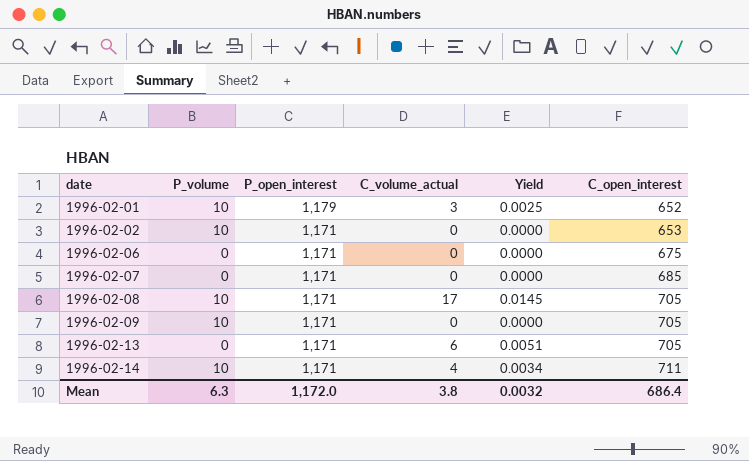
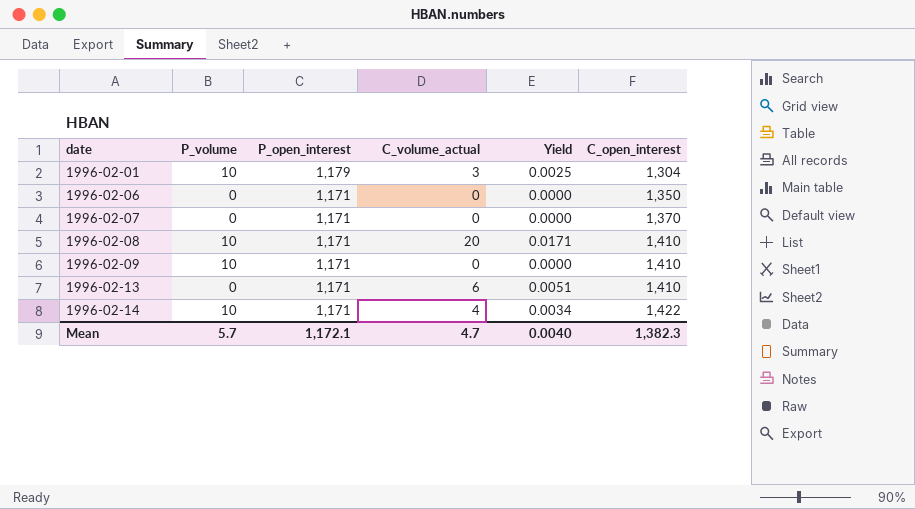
row 1996-02-02: 10 | 1,171 | 0 | 0.0000 | 653 -> none
1996-02-01 | C_open_interest: 652 -> 1,304
1996-02-06 | C_open_interest: 675 -> 1,350
1996-02-07 | C_open_interest: 685 -> 1,370
1996-02-08 | C_volume_actual: 17 -> 20
1996-02-08 | Yield: 0.0145 -> 0.0171
1996-02-08 | C_open_interest: 705 -> 1,410
1996-02-09 | C_open_interest: 705 -> 1,410
1996-02-13 | C_open_interest: 705 -> 1,410
1996-02-14 | C_open_interest: 711 -> 1,422
Mean | P_volume: 6.3 -> 5.7
Mean | P_open_interest: 1,172.0 -> 1,172.1
Mean | C_volume_actual: 3.8 -> 4.7
Mean | Yield: 0.0032 -> 0.0040
Mean | C_open_interest: 686.4 -> 1,382.3

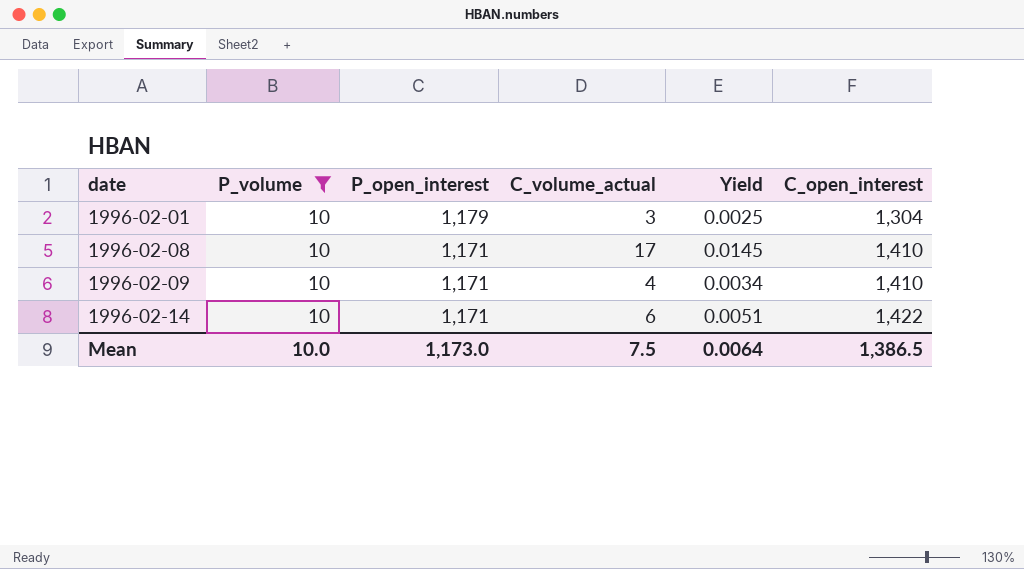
filter: none -> P_volume = 10
1996-02-08 | C_volume_actual: 20 -> 17
1996-02-08 | Yield: 0.0171 -> 0.0145
1996-02-09 | C_volume_actual: 0 -> 4
1996-02-09 | Yield: 0.0000 -> 0.0034
1996-02-14 | C_volume_actual: 4 -> 6
1996-02-14 | Yield: 0.0034 -> 0.0051
Mean | P_volume: 5.7 -> 10.0
Mean | P_open_interest: 1,172.1 -> 1,173.0
Mean | C_volume_actual: 4.7 -> 7.5
Mean | Yield: 0.0040 -> 0.0064
Mean | C_open_interest: 1,382.3 -> 1,386.5

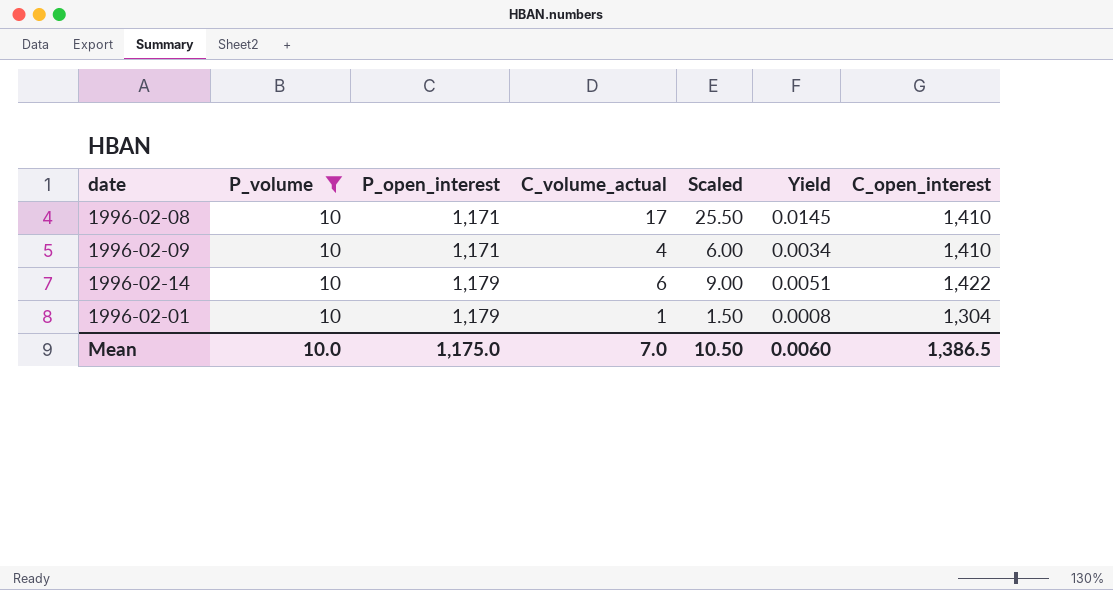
row order: date ascending -> P_open_interest ascending
column Scaled | formula: none -> [C_volume_actual] * 1.5
1996-02-14 | P_open_interest: 1,171 -> 1,179
1996-02-01 | C_volume_actual: 3 -> 1
1996-02-01 | Yield: 0.0025 -> 0.0008
Mean | P_open_interest: 1,173.0 -> 1,175.0
Mean | C_volume_actual: 7.5 -> 7.0
Mean | Yield: 0.0064 -> 0.0060

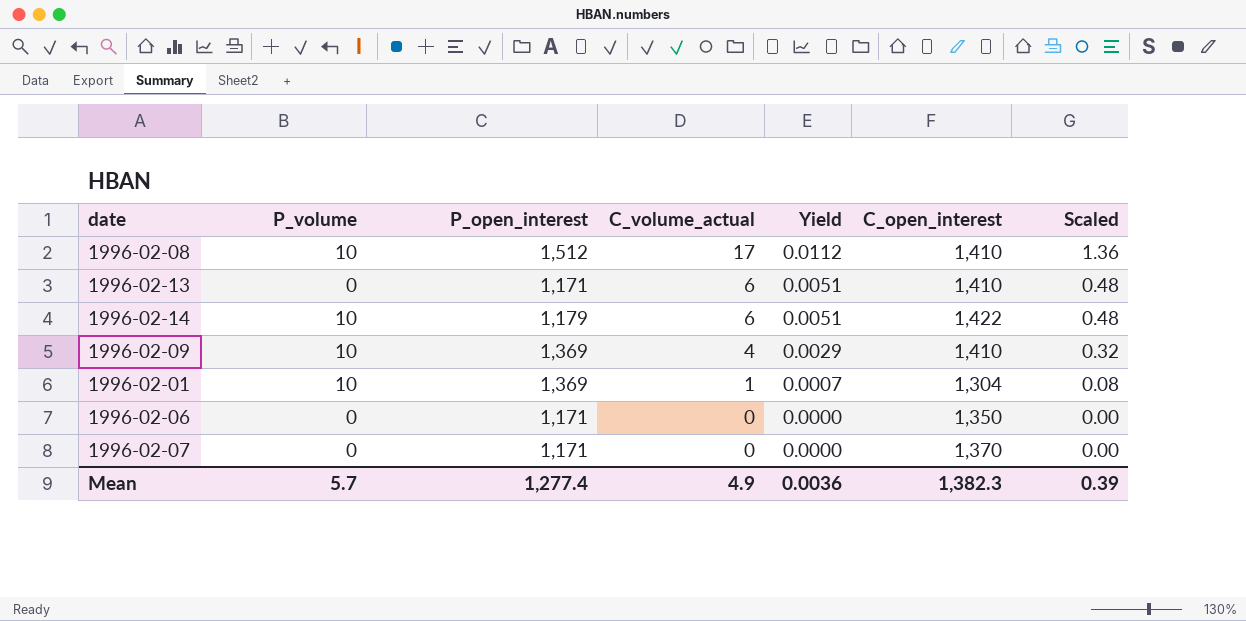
filter: P_volume = 10 -> none
row order: P_open_interest ascending -> C_volume_actual descending
column Scaled | formula: [C_volume_actual] * 1.5 -> [C_volume_actual] * 0.08
column Scaled | position: 5 -> 7
1996-02-08 | P_open_interest: 1,171 -> 1,512
1996-02-08 | Yield: 0.0145 -> 0.0112
1996-02-09 | P_open_interest: 1,171 -> 1,369
1996-02-09 | Yield: 0.0034 -> 0.0029
1996-02-01 | P_open_interest: 1,179 -> 1,369
1996-02-01 | Yield: 0.0008 -> 0.0007
Mean | P_volume: 10.0 -> 5.7
Mean | P_open_interest: 1,175.0 -> 1,277.4
Mean | C_volume_actual: 7.0 -> 4.9
Mean | Yield: 0.0060 -> 0.0036
Mean | C_open_interest: 1,386.5 -> 1,382.3
Mean | Scaled: 10.50 -> 0.39

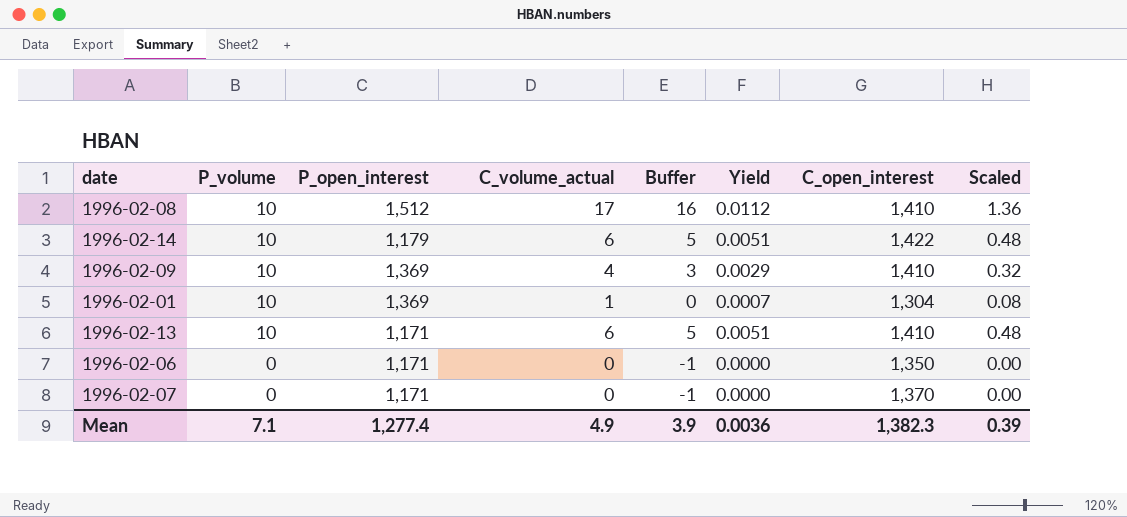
row order: C_volume_actual descending -> P_volume descending
column Buffer | formula: none -> [C_volume_actual] - 1
1996-02-13 | P_volume: 0 -> 10
Mean | P_volume: 5.7 -> 7.1

